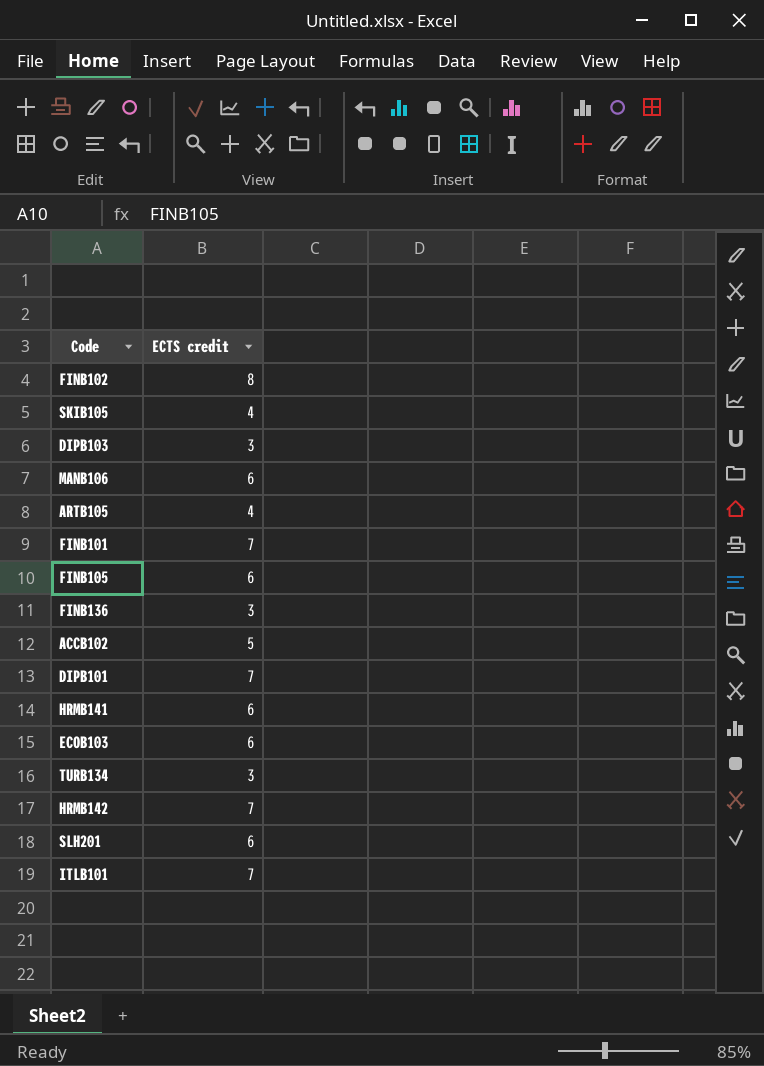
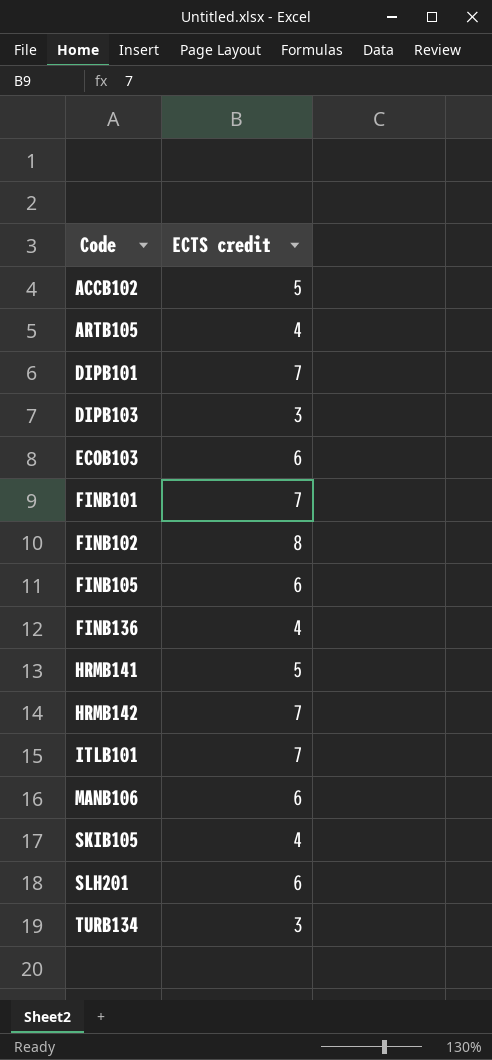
row order: none -> Code ascending
FINB136 | ECTS credit: 3 -> 4
HRMB141 | ECTS credit: 6 -> 5

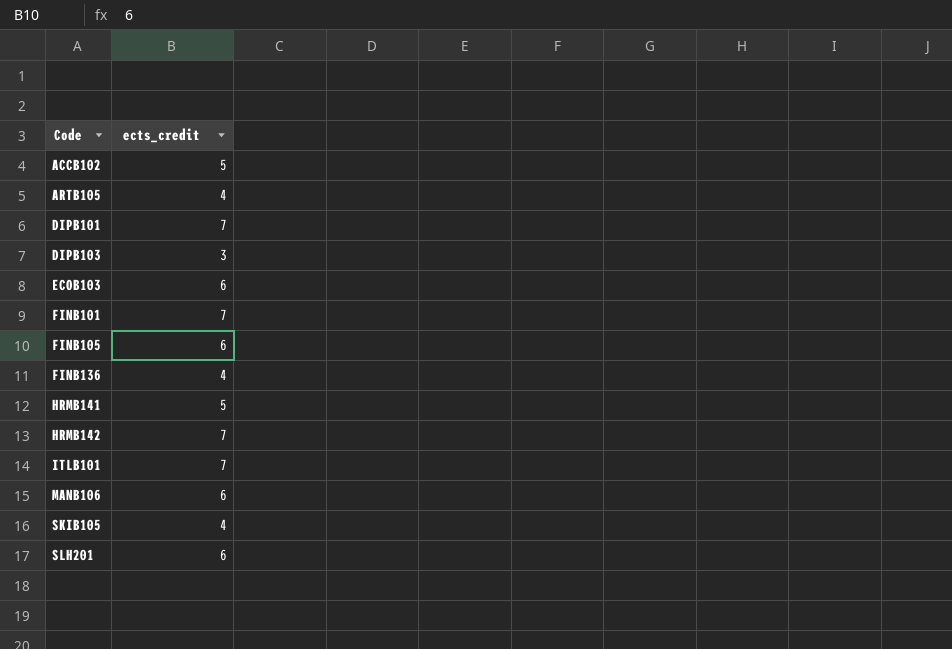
column name: ECTS credit -> ects_credit
row FINB102: 8 -> none
row TURB134: 3 -> none

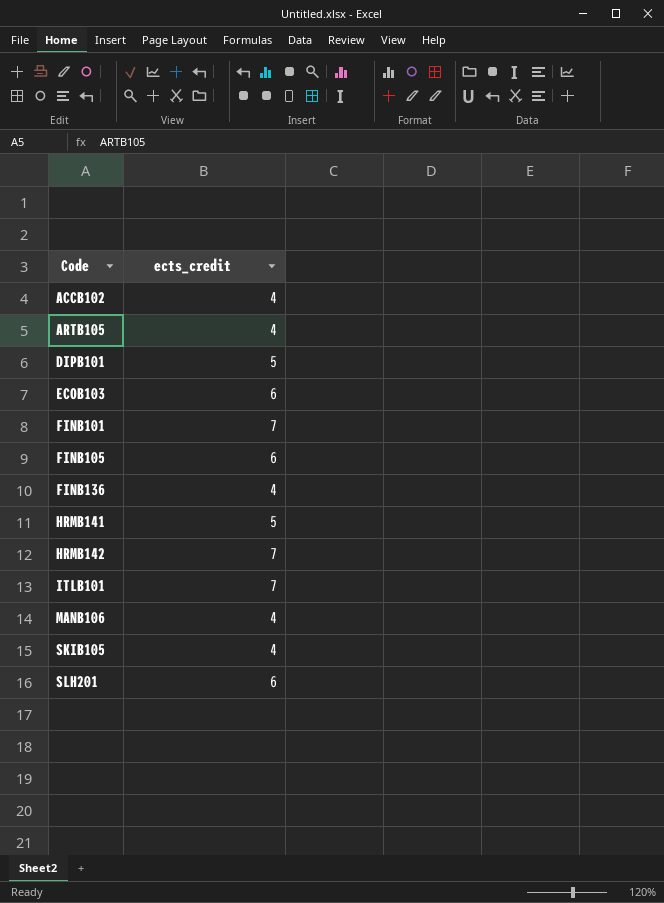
row DIPB103: 3 -> none
ACCB102 | ects_credit: 5 -> 4
DIPB101 | ects_credit: 7 -> 5
MANB106 | ects_credit: 6 -> 4

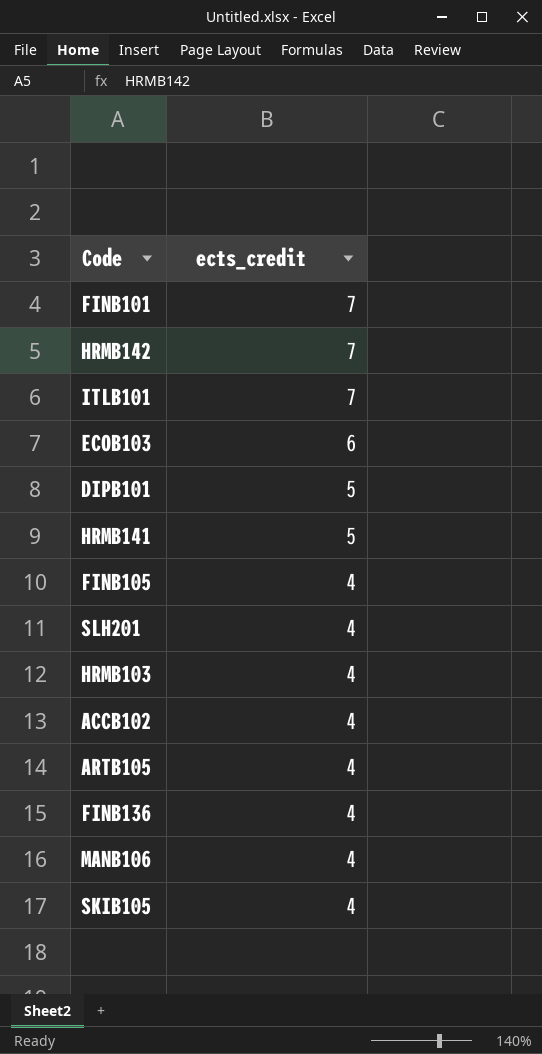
row order: Code ascending -> ects_credit descending
FINB105 | ects_credit: 6 -> 4
SLH201 | ects_credit: 6 -> 4
row HRMB103: none -> 4

